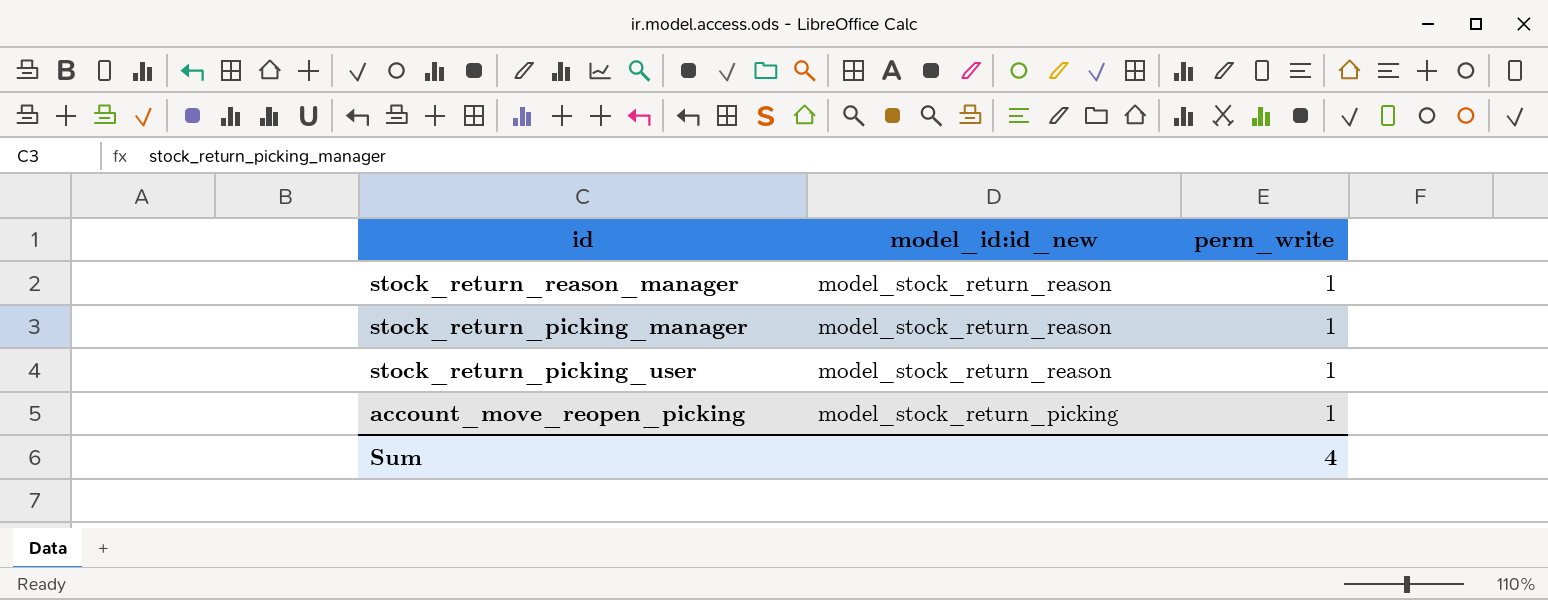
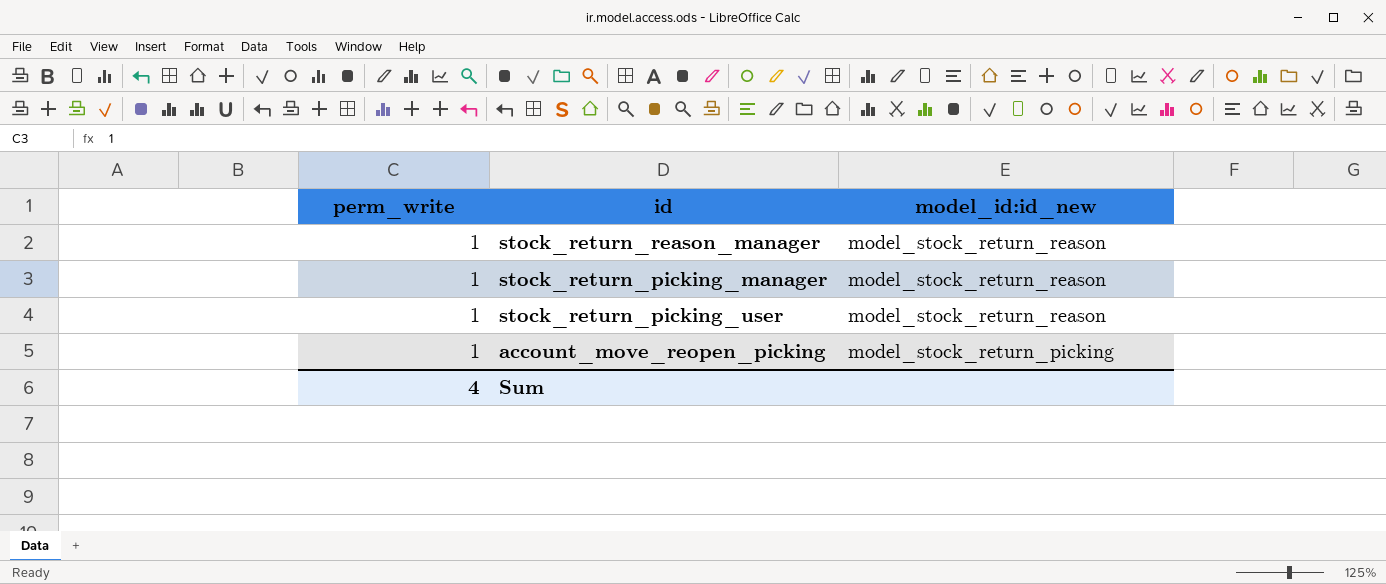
column perm_write | position: 3 -> 1

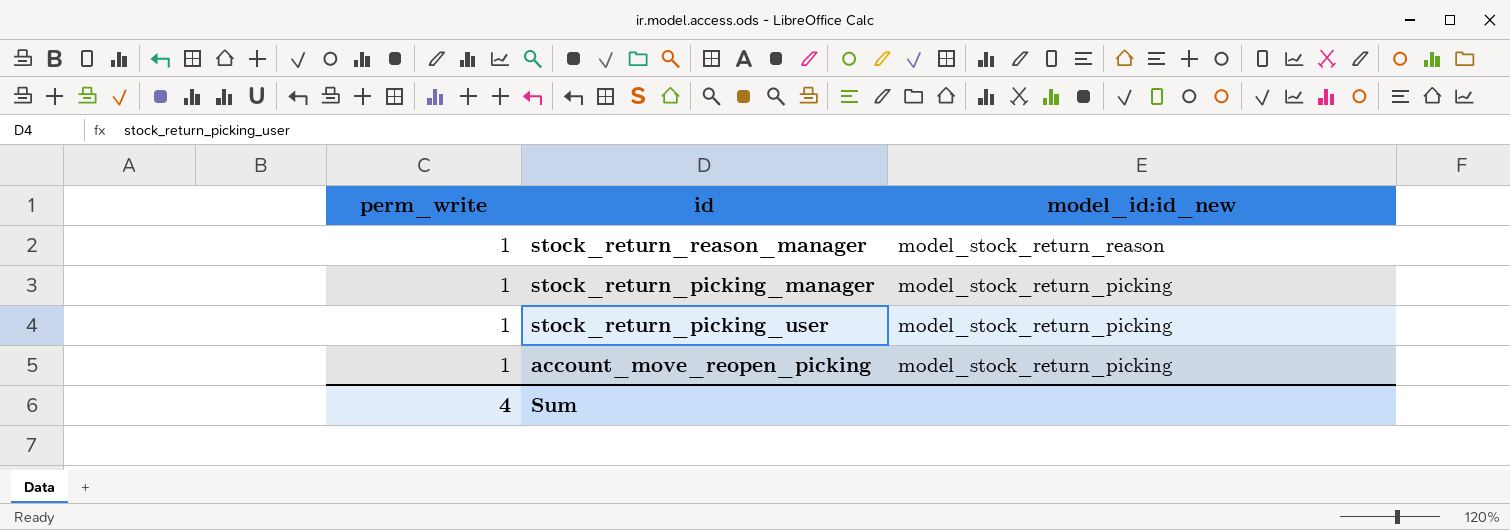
stock_return_picking_manager | model_id:id_new: model_stock_return_reason -> model_stock_return_picking
stock_return_picking_user | model_id:id_new: model_stock_return_reason -> model_stock_return_picking

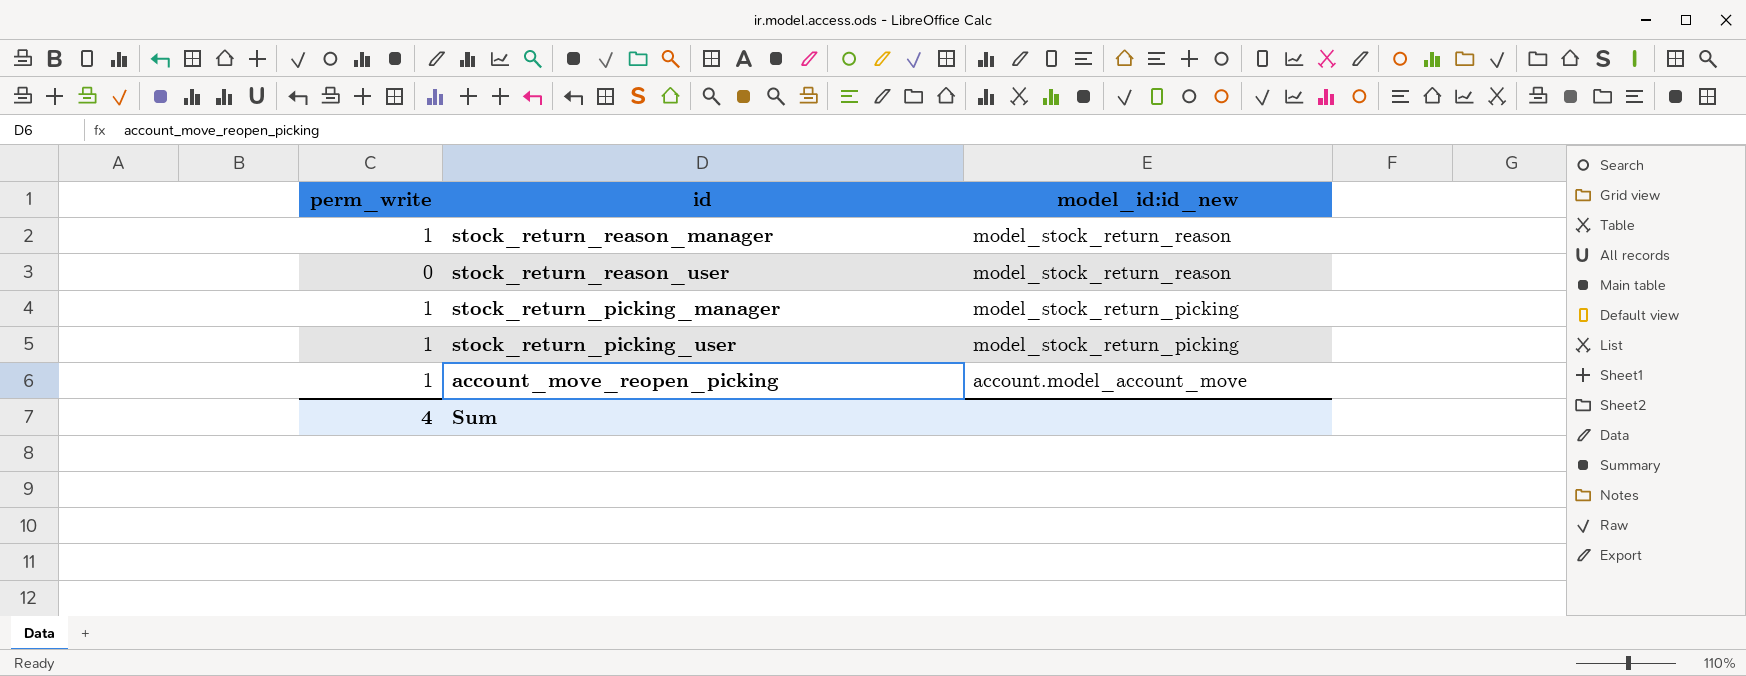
row stock_return_reason_user: none -> 0 | model_stock_return_reason
account_move_reopen_picking | model_id:id_new: model_stock_return_picking -> account.model_account_move

